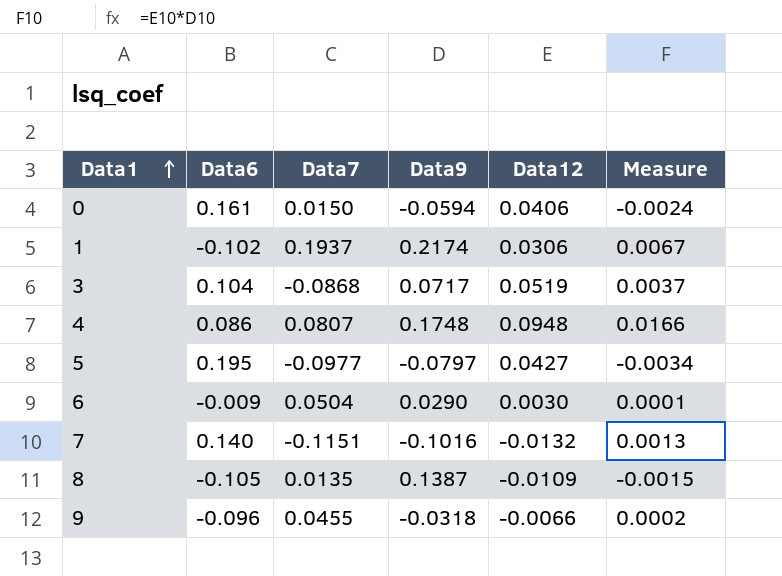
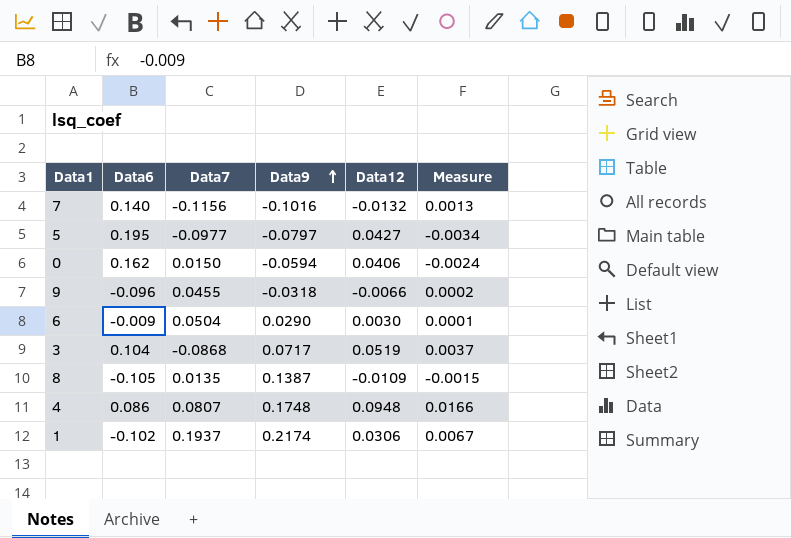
row order: Data1 ascending -> Data9 ascending
7 | Data7: -0.1151 -> -0.1156
0 | Data6: 0.161 -> 0.162

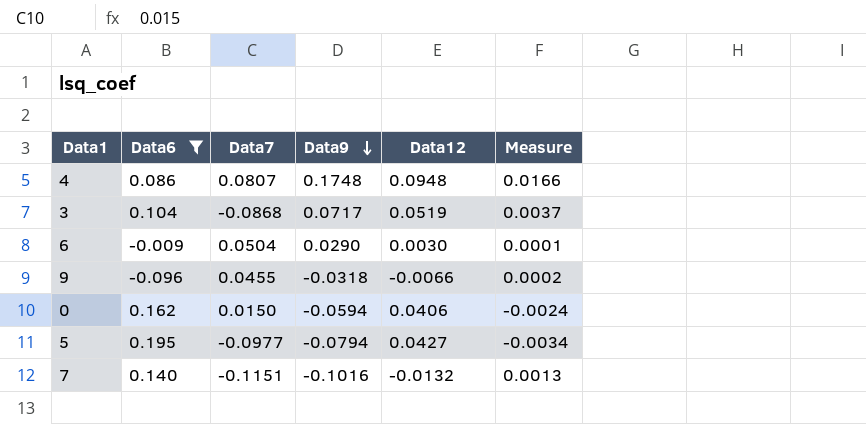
filter: none -> Data6 >= -0.096
row order: Data9 ascending -> Data9 descending
5 | Data9: -0.0797 -> -0.0794
7 | Data7: -0.1156 -> -0.1151

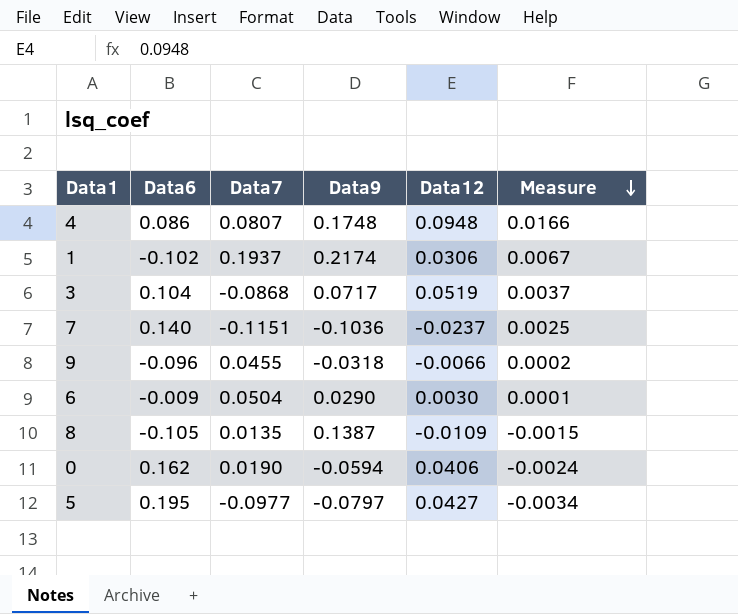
filter: Data6 >= -0.096 -> none
row order: Data9 descending -> Measure descending
7 | Data9: -0.1016 -> -0.1036
7 | Data12: -0.0132 -> -0.0237
7 | Measure: 0.0013 -> 0.0025
0 | Data7: 0.0150 -> 0.0190
5 | Data9: -0.0794 -> -0.0797

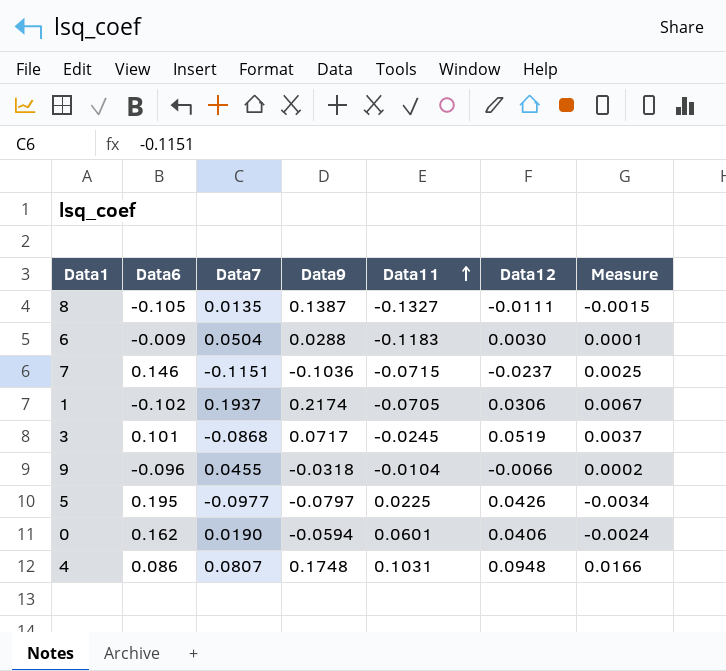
row order: Measure descending -> Data11 ascending
column Data11 | position: none -> 5
8 | Data12: -0.0109 -> -0.0111
6 | Data9: 0.0290 -> 0.0288
7 | Data6: 0.140 -> 0.146
3 | Data6: 0.104 -> 0.101
5 | Data12: 0.0427 -> 0.0426

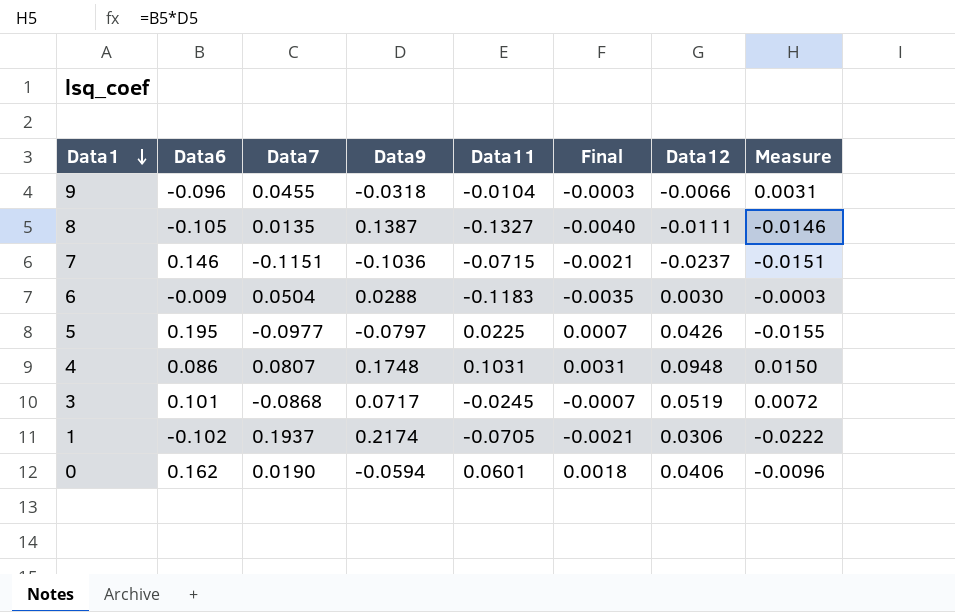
row order: Data11 ascending -> Data1 descending
column Final | formula: none -> [Data11] * 0.03
column Measure | formula: [Data9] * [Data12] -> [Data6] * [Data9]

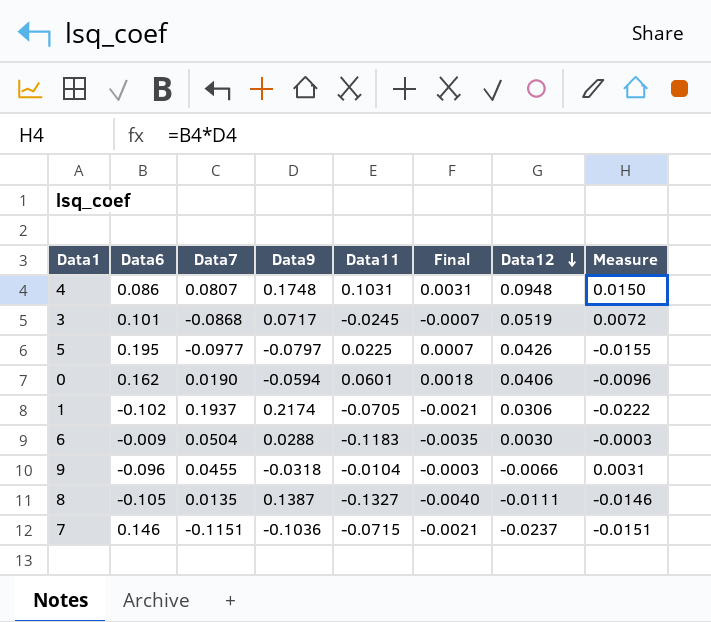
row order: Data1 descending -> Data12 descending

